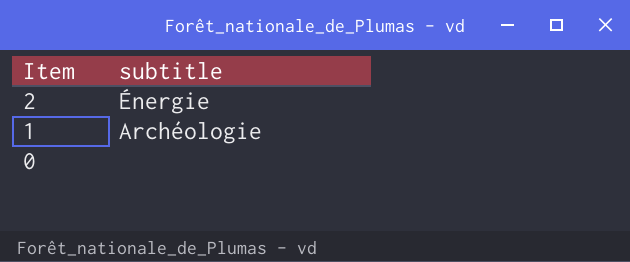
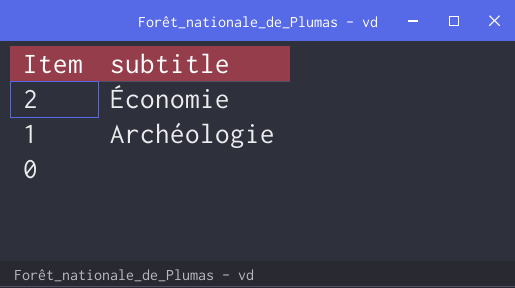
2 | subtitle: Énergie -> Économie

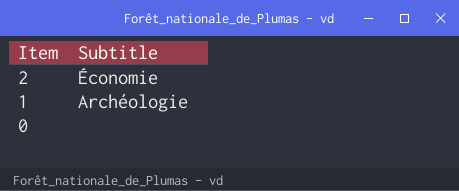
column name: subtitle -> Subtitle

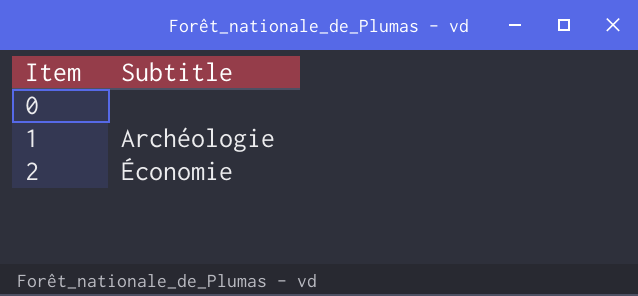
row order: Item descending -> Item ascending

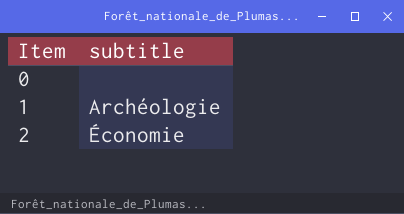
column name: Subtitle -> subtitle

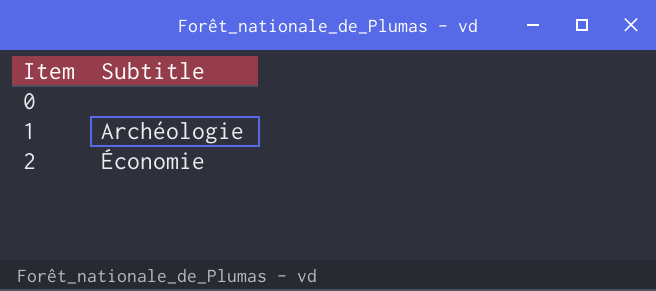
column name: subtitle -> Subtitle

